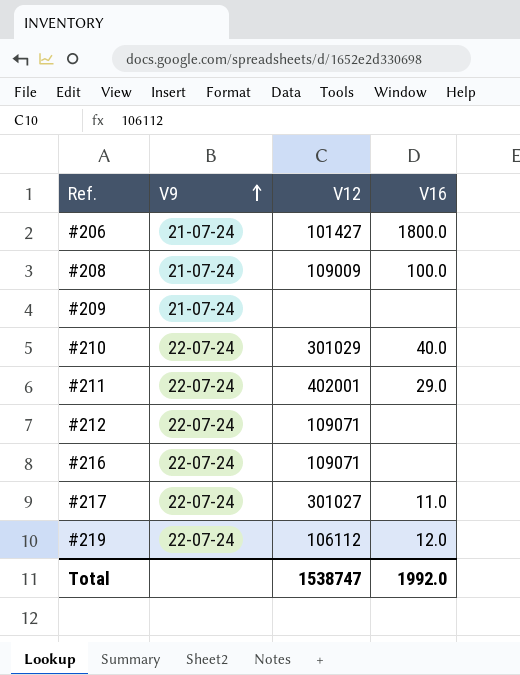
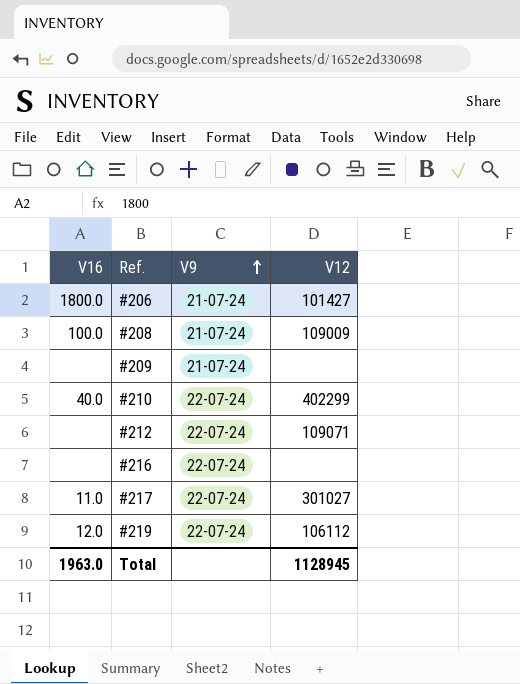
column V16 | position: 4 -> 1
row #211: 22-07-24 | 402001 | 29.0 -> none
#210 | V12: 301029 -> 402299
#216 | V12: 109071 -> none
Total | V16: 1992.0 -> 1963.0
Total | V12: 1538747 -> 1128945

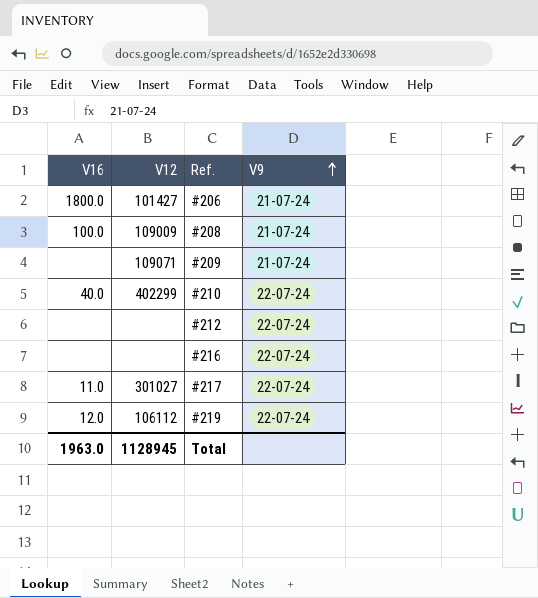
column V12 | position: 4 -> 2
#209 | V12: none -> 109071
#212 | V12: 109071 -> none

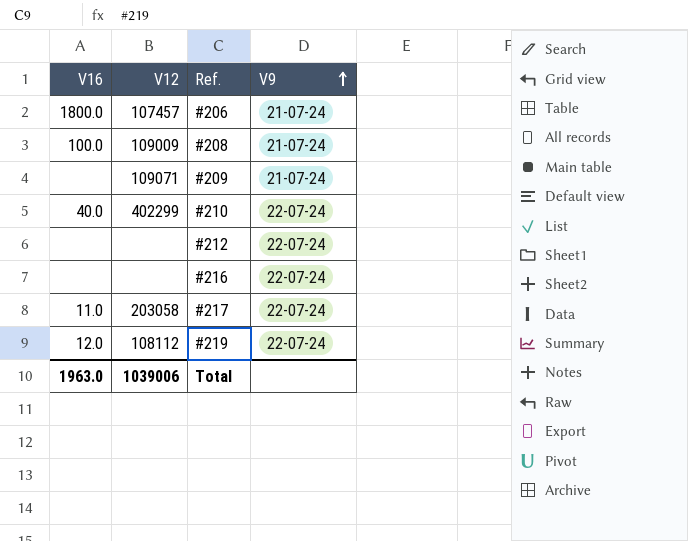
#206 | V12: 101427 -> 107457
#217 | V12: 301027 -> 203058
#219 | V12: 106112 -> 108112
Total | V12: 1128945 -> 1039006

